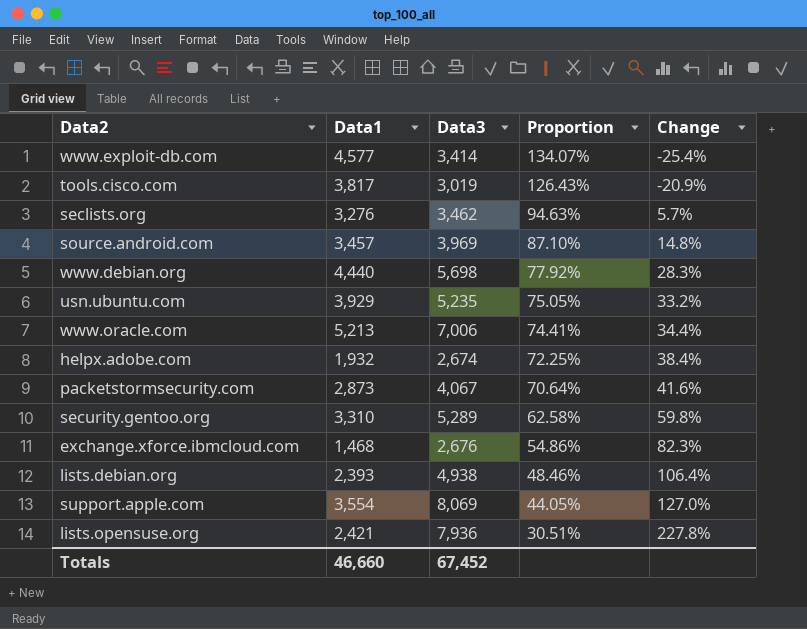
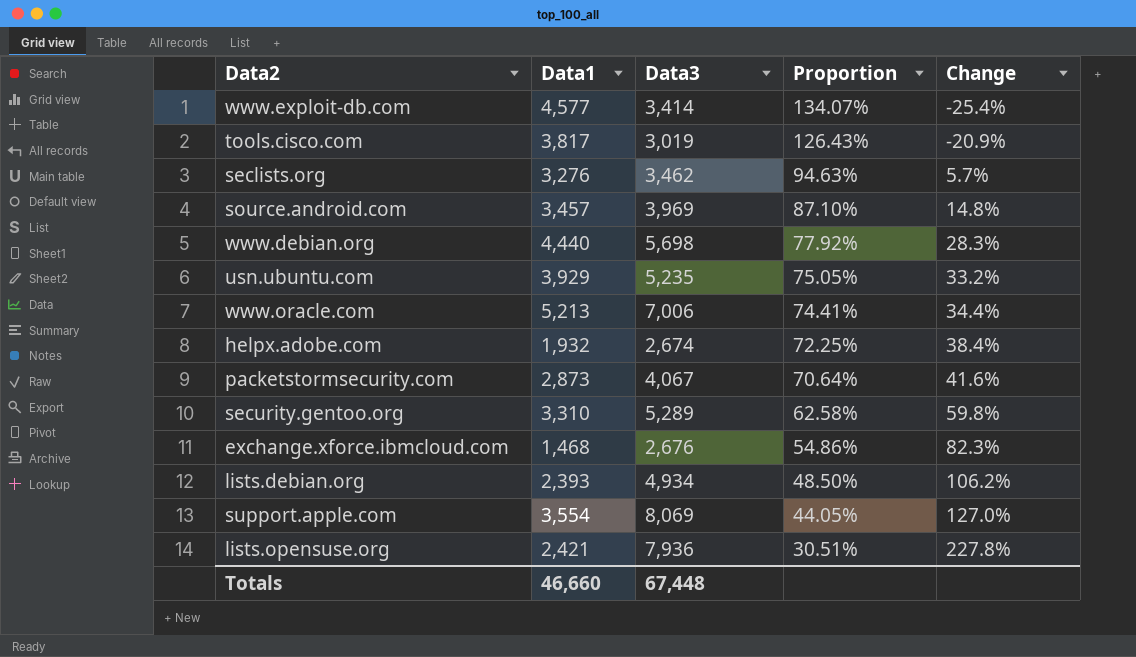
lists.debian.org | Data3: 4,938 -> 4,934
lists.debian.org | Proportion: 48.46% -> 48.50%
lists.debian.org | Change: 106.4% -> 106.2%
Totals | Data3: 67,452 -> 67,448

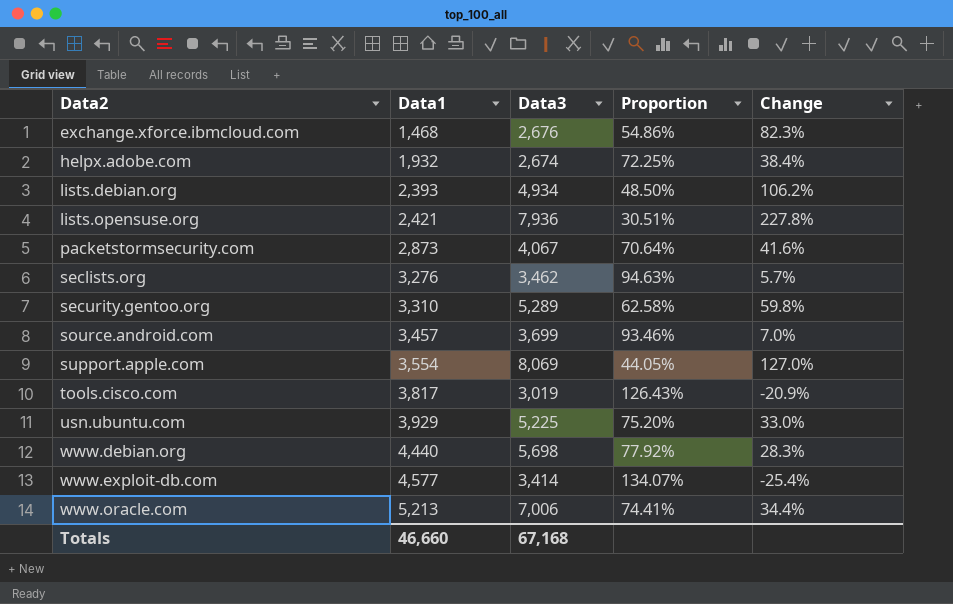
row order: Proportion descending -> Data2 ascending
source.android.com | Data3: 3,969 -> 3,699
source.android.com | Proportion: 87.10% -> 93.46%
source.android.com | Change: 14.8% -> 7.0%
usn.ubuntu.com | Data3: 5,235 -> 5,225
usn.ubuntu.com | Proportion: 75.05% -> 75.20%
usn.ubuntu.com | Change: 33.2% -> 33.0%
Totals | Data3: 67,448 -> 67,168

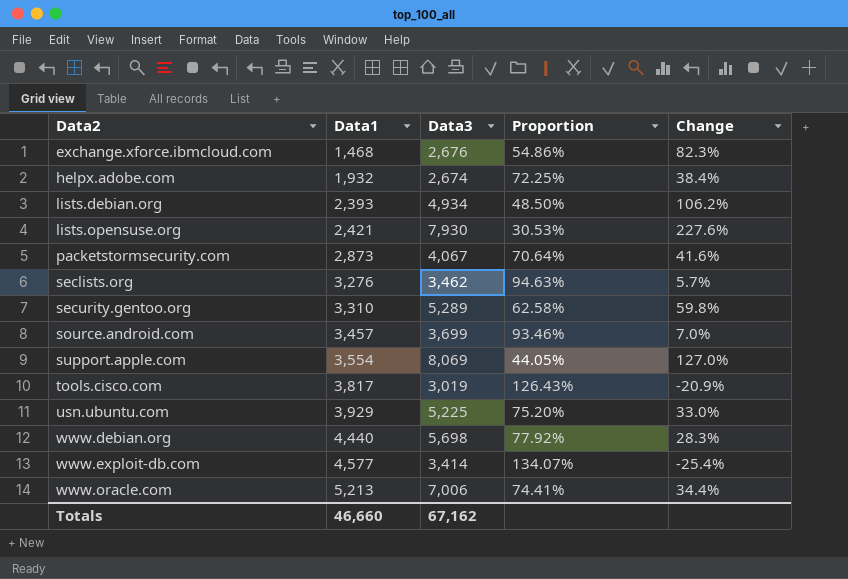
lists.opensuse.org | Data3: 7,936 -> 7,930
lists.opensuse.org | Proportion: 30.51% -> 30.53%
lists.opensuse.org | Change: 227.8% -> 227.6%
Totals | Data3: 67,168 -> 67,162

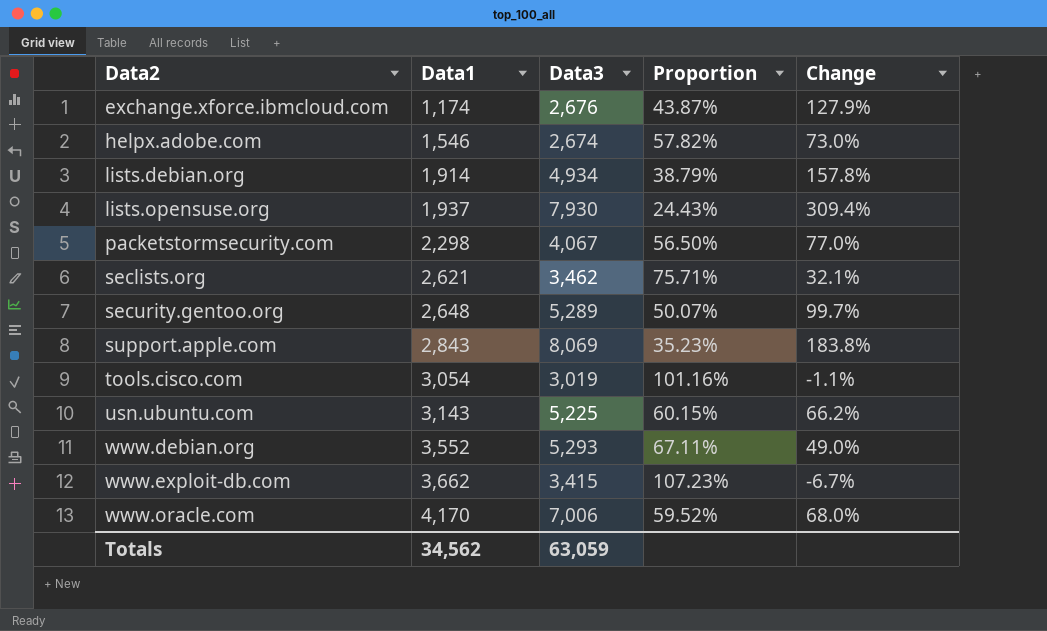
row source.android.com: 3,457 | 3,699 | 93.46% | 7.0% -> none
exchange.xforce.ibmcloud.com | Data1: 1,468 -> 1,174
exchange.xforce.ibmcloud.com | Proportion: 54.86% -> 43.87%
exchange.xforce.ibmcloud.com | Change: 82.3% -> 127.9%
helpx.adobe.com | Data1: 1,932 -> 1,546
helpx.adobe.com | Proportion: 72.25% -> 57.82%
helpx.adobe.com | Change: 38.4% -> 73.0%
lists.debian.org | Data1: 2,393 -> 1,914
lists.debian.org | Proportion: 48.50% -> 38.79%
lists.debian.org | Change: 106.2% -> 157.8%
lists.opensuse.org | Data1: 2,421 -> 1,937
lists.opensuse.org | Proportion: 30.53% -> 24.43%
lists.opensuse.org | Change: 227.6% -> 309.4%
packetstormsecurity.com | Data1: 2,873 -> 2,298
packetstormsecurity.com | Proportion: 70.64% -> 56.50%
packetstormsecurity.com | Change: 41.6% -> 77.0%
seclists.org | Data1: 3,276 -> 2,621
seclists.org | Proportion: 94.63% -> 75.71%
seclists.org | Change: 5.7% -> 32.1%
security.gentoo.org | Data1: 3,310 -> 2,648
security.gentoo.org | Proportion: 62.58% -> 50.07%
security.gentoo.org | Change: 59.8% -> 99.7%
support.apple.com | Data1: 3,554 -> 2,843
support.apple.com | Proportion: 44.05% -> 35.23%
support.apple.com | Change: 127.0% -> 183.8%
tools.cisco.com | Data1: 3,817 -> 3,054
tools.cisco.com | Proportion: 126.43% -> 101.16%
tools.cisco.com | Change: -20.9% -> -1.1%
usn.ubuntu.com | Data1: 3,929 -> 3,143
usn.ubuntu.com | Proportion: 75.20% -> 60.15%
usn.ubuntu.com | Change: 33.0% -> 66.2%
www.debian.org | Data1: 4,440 -> 3,552
www.debian.org | Data3: 5,698 -> 5,293
www.debian.org | Proportion: 77.92% -> 67.11%
www.debian.org | Change: 28.3% -> 49.0%
www.exploit-db.com | Data1: 4,577 -> 3,662
www.exploit-db.com | Data3: 3,414 -> 3,415
www.exploit-db.com | Proportion: 134.07% -> 107.23%
www.exploit-db.com | Change: -25.4% -> -6.7%
www.oracle.com | Data1: 5,213 -> 4,170
www.oracle.com | Proportion: 74.41% -> 59.52%
www.oracle.com | Change: 34.4% -> 68.0%
Totals | Data1: 46,660 -> 34,562
Totals | Data3: 67,162 -> 63,059

